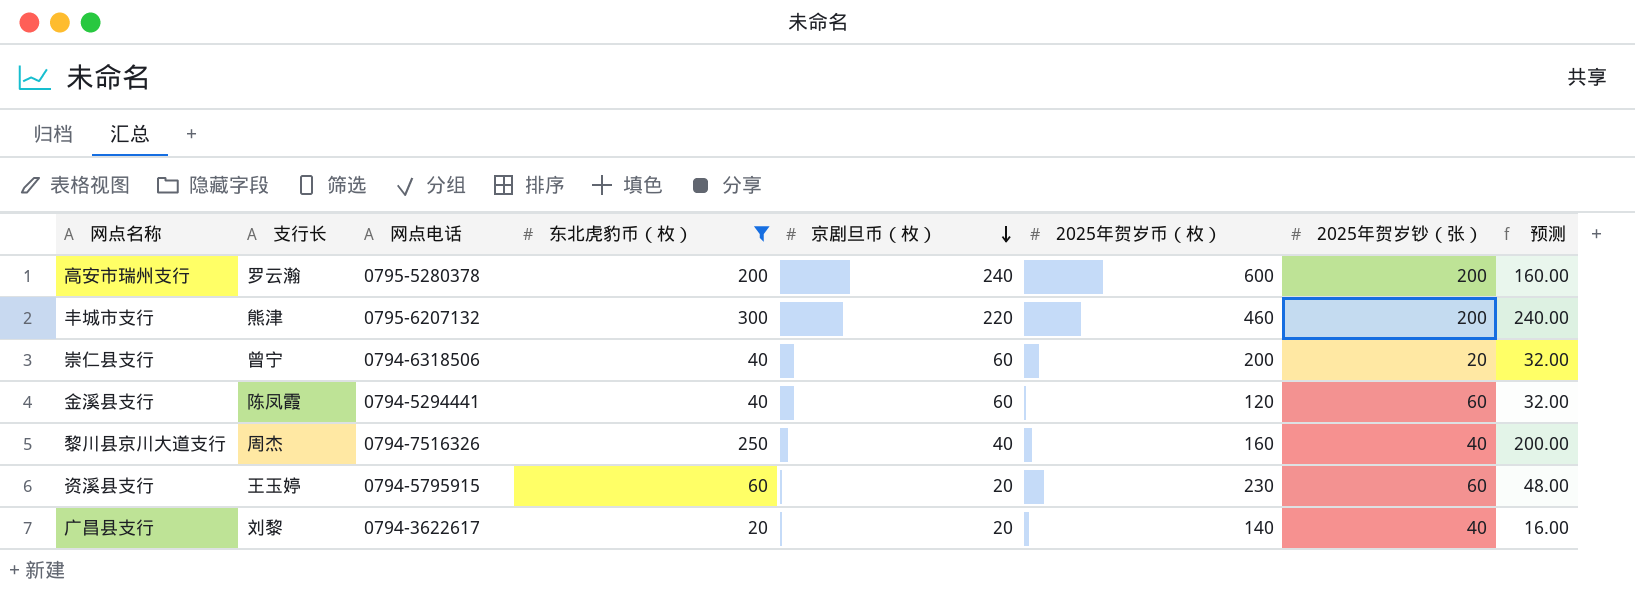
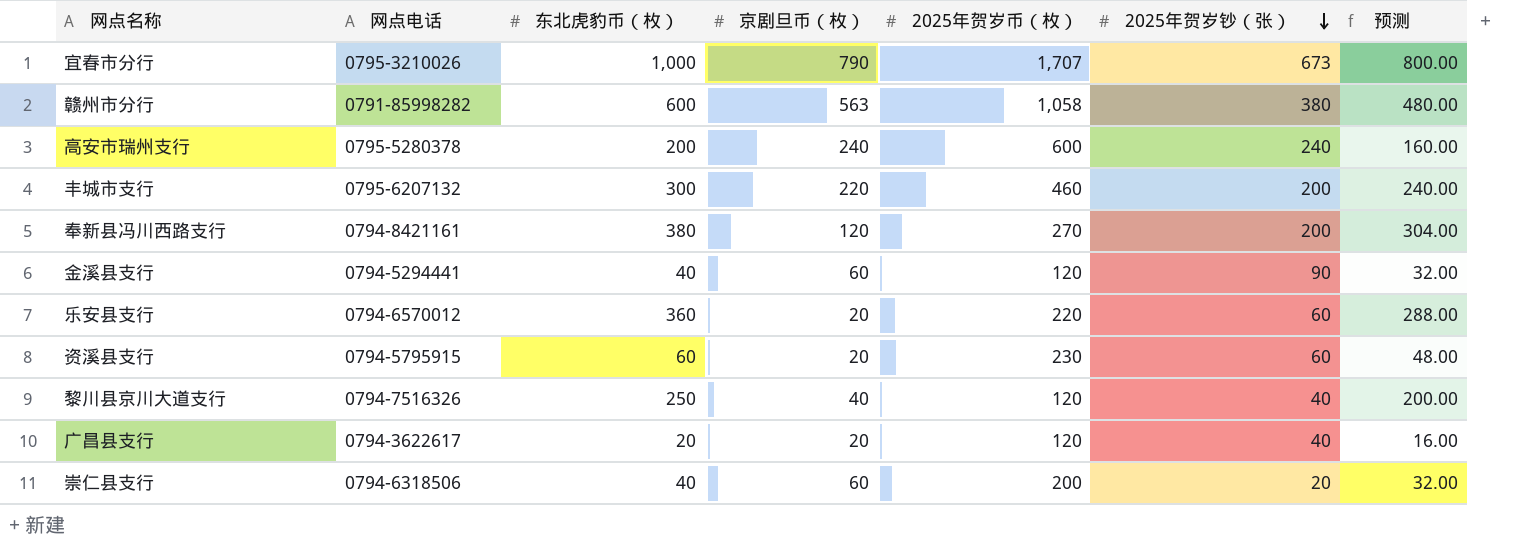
filter: 东北虎豹币（枚） <= 300 -> none
row order: 京剧旦币（枚） descending -> 2025年贺岁钞（张） descending
column 支行长 | position: 2 -> none
高安市瑞州支行 | 2025年贺岁钞（张）: 200 -> 240
金溪县支行 | 2025年贺岁钞（张）: 60 -> 90
黎川县京川大道支行 | 2025年贺岁币（枚）: 160 -> 120
广昌县支行 | 2025年贺岁币（枚）: 140 -> 120

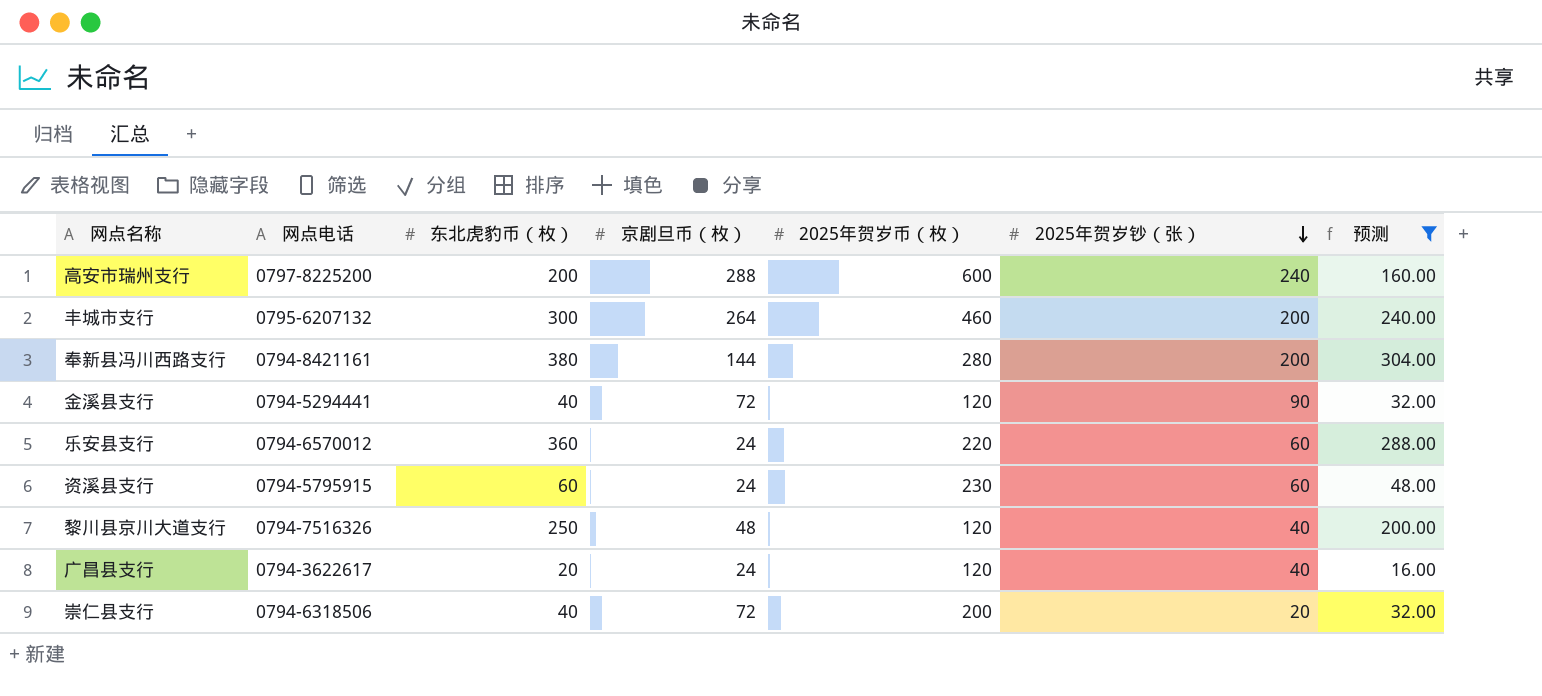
filter: none -> 预测 <= 304.00
高安市瑞州支行 | 网点电话: 0795-5280378 -> 0797-8225200
高安市瑞州支行 | 京剧旦币（枚）: 240 -> 288
丰城市支行 | 京剧旦币（枚）: 220 -> 264
奉新县冯川西路支行 | 京剧旦币（枚）: 120 -> 144
奉新县冯川西路支行 | 2025年贺岁币（枚）: 270 -> 280
金溪县支行 | 京剧旦币（枚）: 60 -> 72
乐安县支行 | 京剧旦币（枚）: 20 -> 24
资溪县支行 | 京剧旦币（枚）: 20 -> 24
黎川县京川大道支行 | 京剧旦币（枚）: 40 -> 48
广昌县支行 | 京剧旦币（枚）: 20 -> 24
崇仁县支行 | 京剧旦币（枚）: 60 -> 72

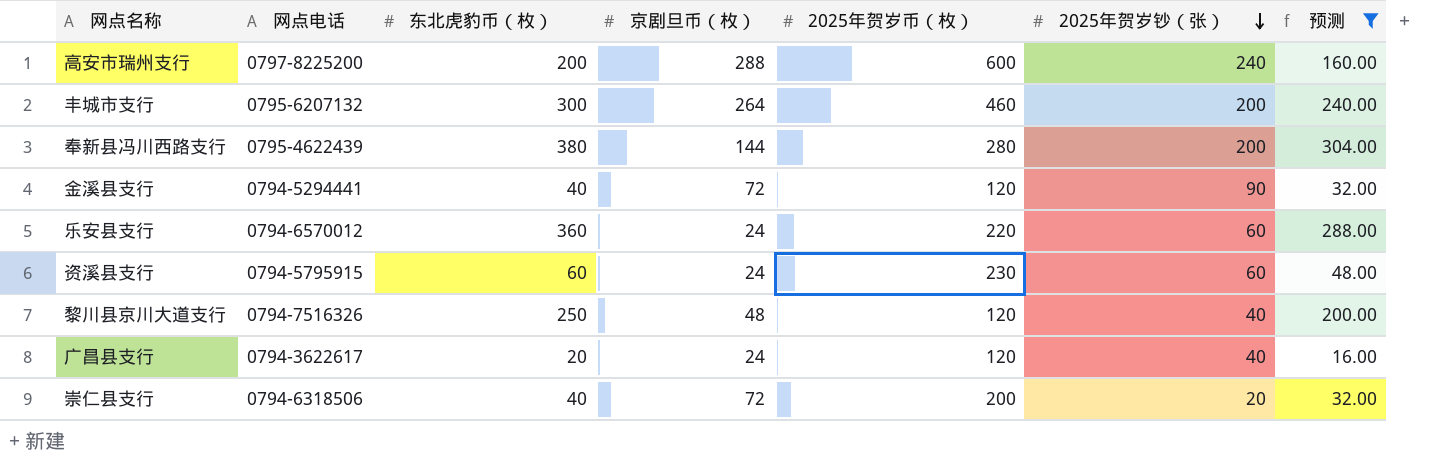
奉新县冯川西路支行 | 网点电话: 0794-8421161 -> 0795-4622439

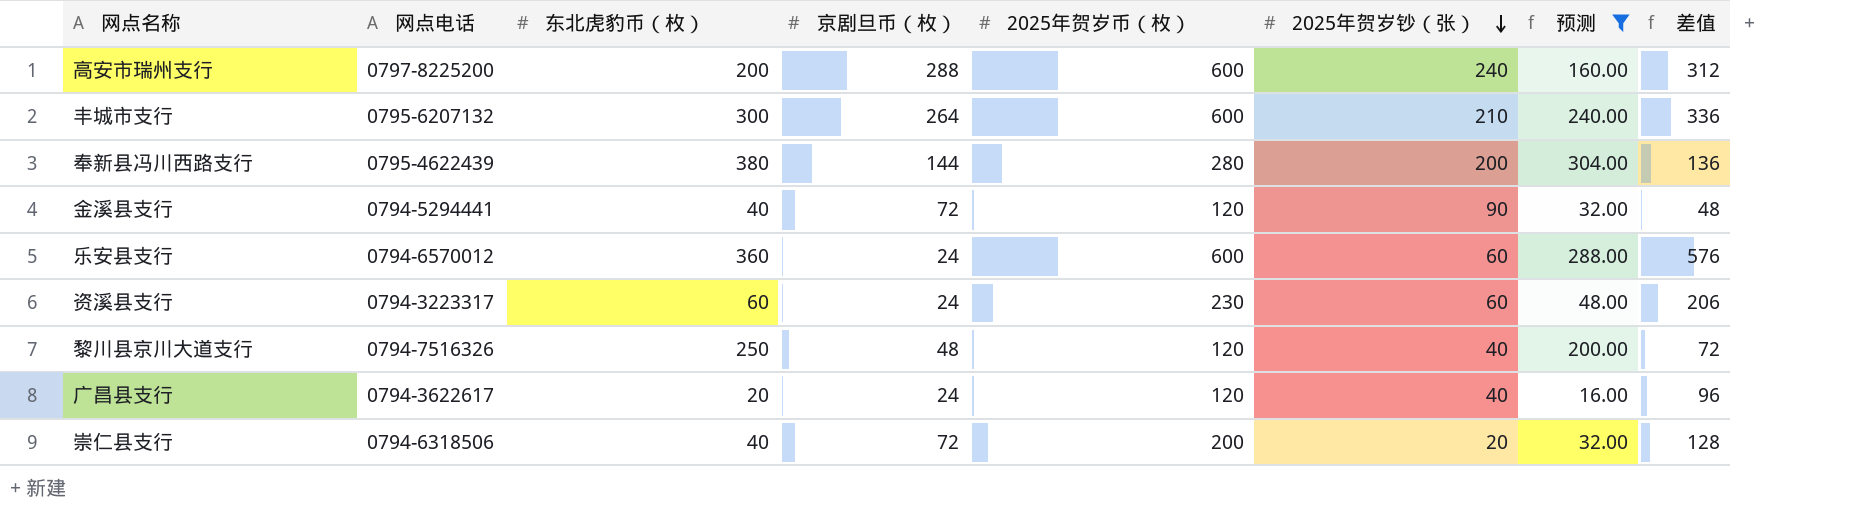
column 差值 | formula: none -> [2025年贺岁币（枚）] - [京剧旦币（枚）]
丰城市支行 | 2025年贺岁币（枚）: 460 -> 600
丰城市支行 | 2025年贺岁钞（张）: 200 -> 210
乐安县支行 | 2025年贺岁币（枚）: 220 -> 600
资溪县支行 | 网点电话: 0794-5795915 -> 0794-3223317

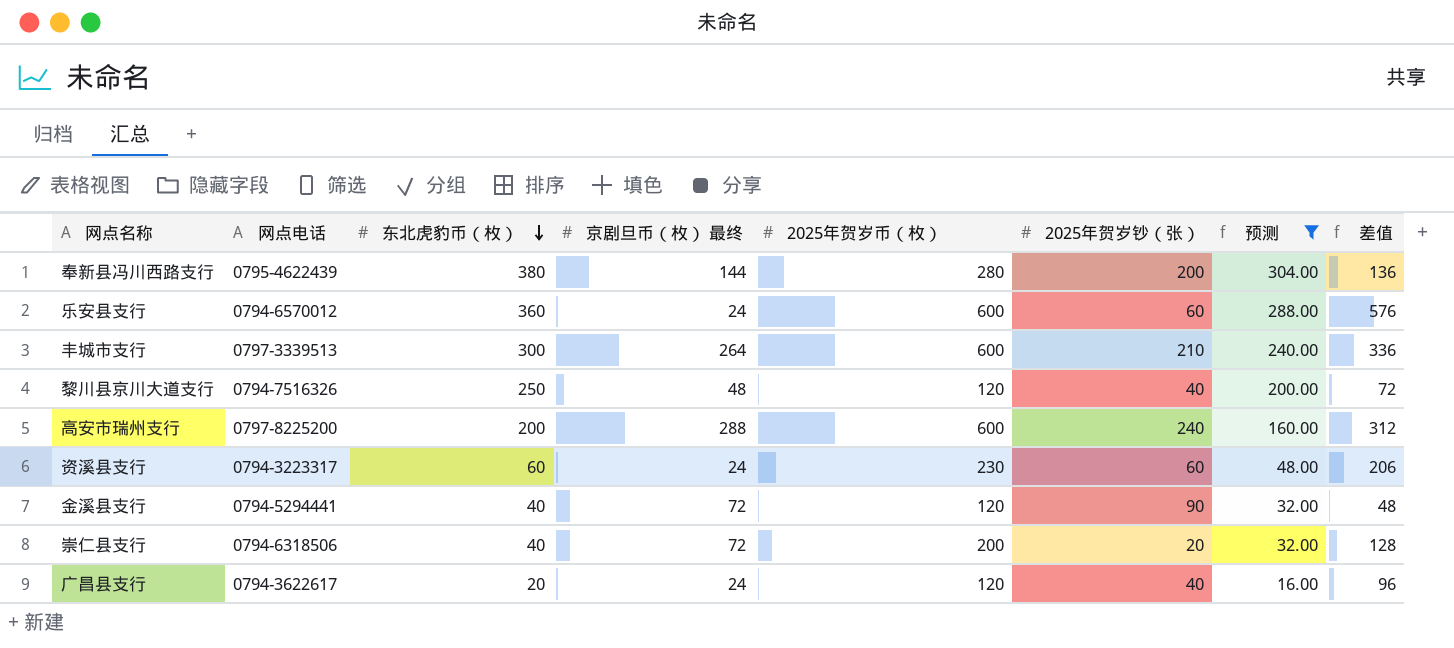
row order: 2025年贺岁钞（张） descending -> 东北虎豹币（枚） descending
column name: 京剧旦币（枚） -> 京剧旦币（枚） 最终
丰城市支行 | 网点电话: 0795-6207132 -> 0797-3339513

